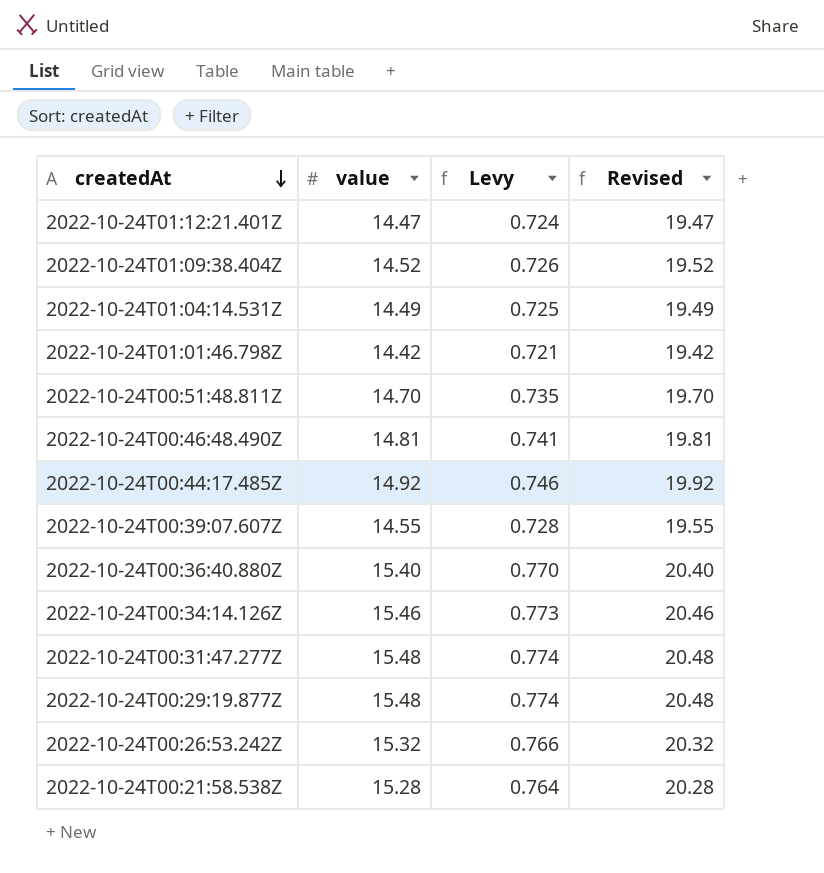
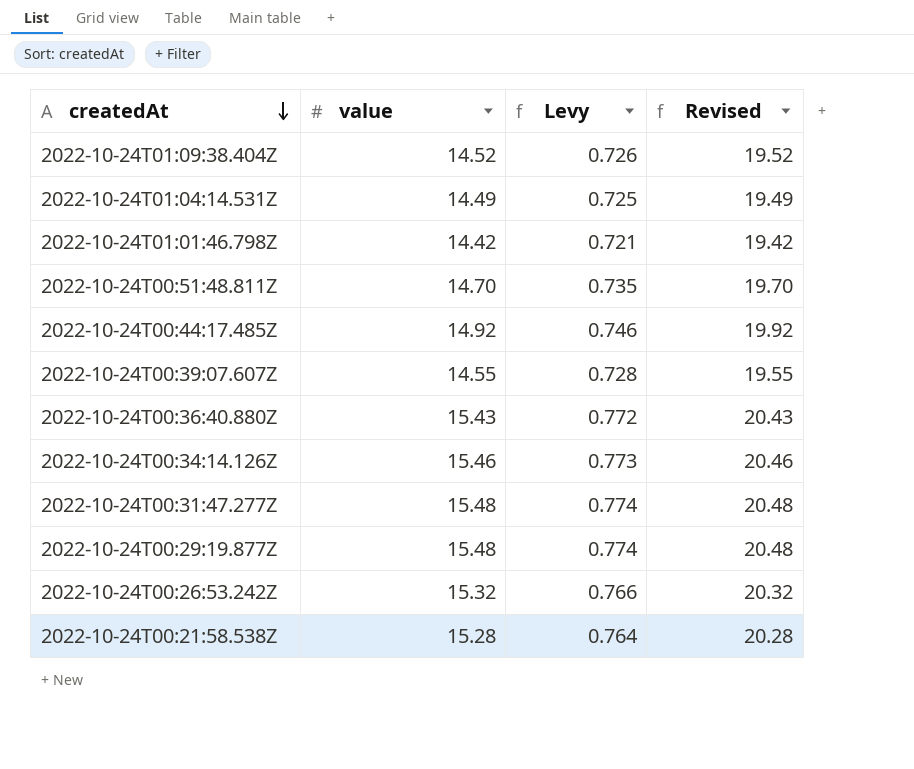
row 2022-10-24T01:12:21.401Z: 14.47 | 0.724 | 19.47 -> none
row 2022-10-24T00:46:48.490Z: 14.81 | 0.741 | 19.81 -> none
2022-10-24T00:36:40.880Z | value: 15.40 -> 15.43
2022-10-24T00:36:40.880Z | Levy: 0.770 -> 0.772
2022-10-24T00:36:40.880Z | Revised: 20.40 -> 20.43

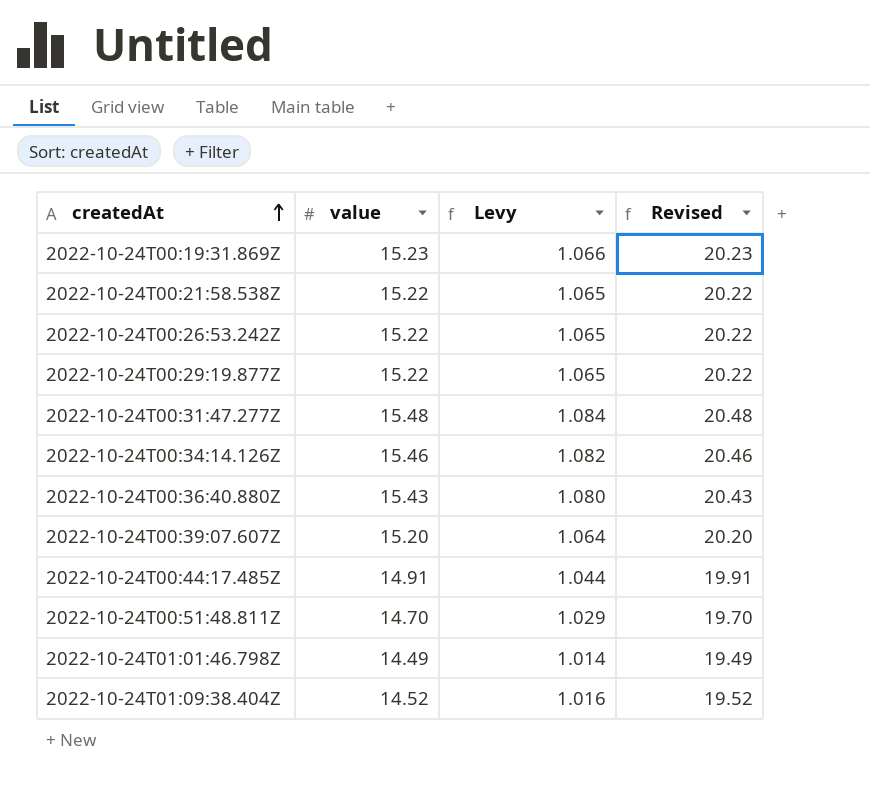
row order: createdAt descending -> createdAt ascending
column Levy | formula: [value] * 0.05 -> [value] * 0.07
row 2022-10-24T01:04:14.531Z: 14.49 | 0.725 | 19.49 -> none
row 2022-10-24T00:19:31.869Z: none -> 15.23 | 1.066 | 20.23
2022-10-24T00:21:58.538Z | value: 15.28 -> 15.22
2022-10-24T00:21:58.538Z | Revised: 20.28 -> 20.22
2022-10-24T00:26:53.242Z | value: 15.32 -> 15.22
2022-10-24T00:26:53.242Z | Revised: 20.32 -> 20.22
2022-10-24T00:29:19.877Z | value: 15.48 -> 15.22
2022-10-24T00:29:19.877Z | Revised: 20.48 -> 20.22
2022-10-24T00:39:07.607Z | value: 14.55 -> 15.20
2022-10-24T00:39:07.607Z | Revised: 19.55 -> 20.20
2022-10-24T00:44:17.485Z | value: 14.92 -> 14.91
2022-10-24T00:44:17.485Z | Revised: 19.92 -> 19.91
2022-10-24T01:01:46.798Z | value: 14.42 -> 14.49
2022-10-24T01:01:46.798Z | Revised: 19.42 -> 19.49

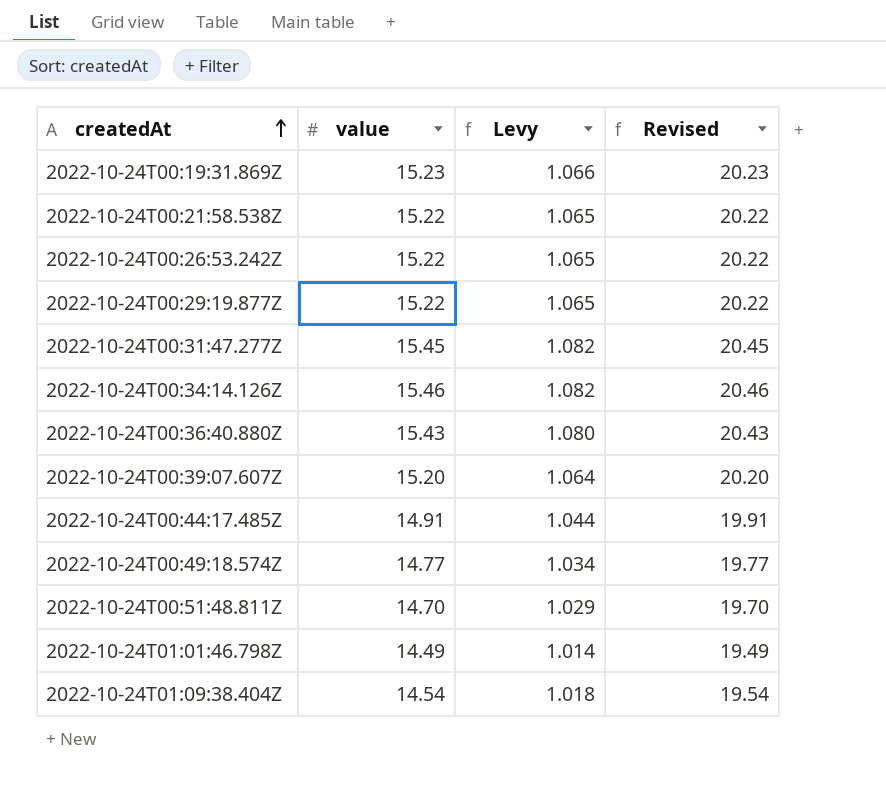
2022-10-24T00:31:47.277Z | value: 15.48 -> 15.45
2022-10-24T00:31:47.277Z | Levy: 1.084 -> 1.082
2022-10-24T00:31:47.277Z | Revised: 20.48 -> 20.45
row 2022-10-24T00:49:18.574Z: none -> 14.77 | 1.034 | 19.77
2022-10-24T01:09:38.404Z | value: 14.52 -> 14.54
2022-10-24T01:09:38.404Z | Levy: 1.016 -> 1.018
2022-10-24T01:09:38.404Z | Revised: 19.52 -> 19.54

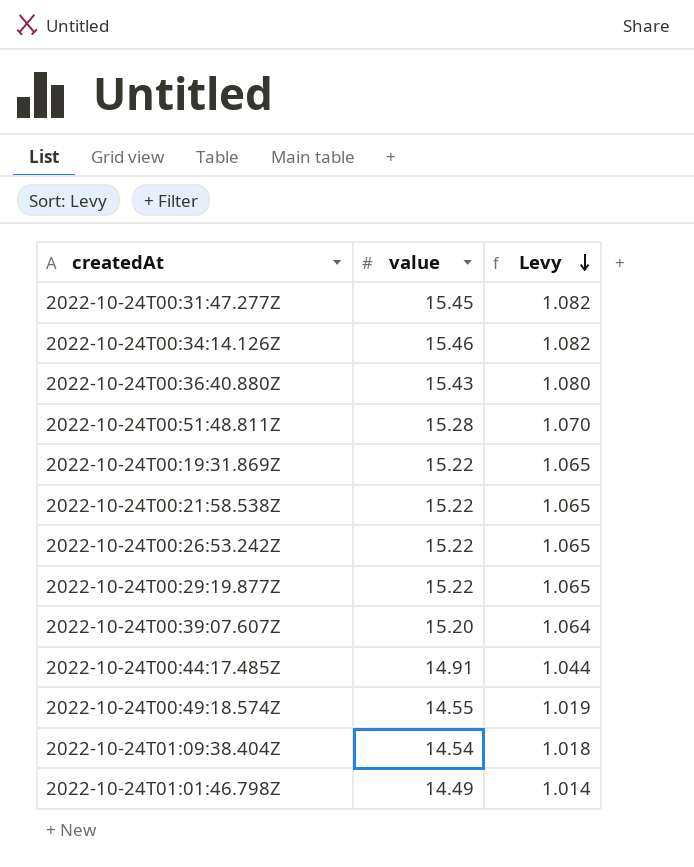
row order: createdAt ascending -> Levy descending
column Revised | formula: [value] + 5 -> none
2022-10-24T00:51:48.811Z | value: 14.70 -> 15.28
2022-10-24T00:51:48.811Z | Levy: 1.029 -> 1.070
2022-10-24T00:19:31.869Z | value: 15.23 -> 15.22
2022-10-24T00:19:31.869Z | Levy: 1.066 -> 1.065
2022-10-24T00:49:18.574Z | value: 14.77 -> 14.55
2022-10-24T00:49:18.574Z | Levy: 1.034 -> 1.019

